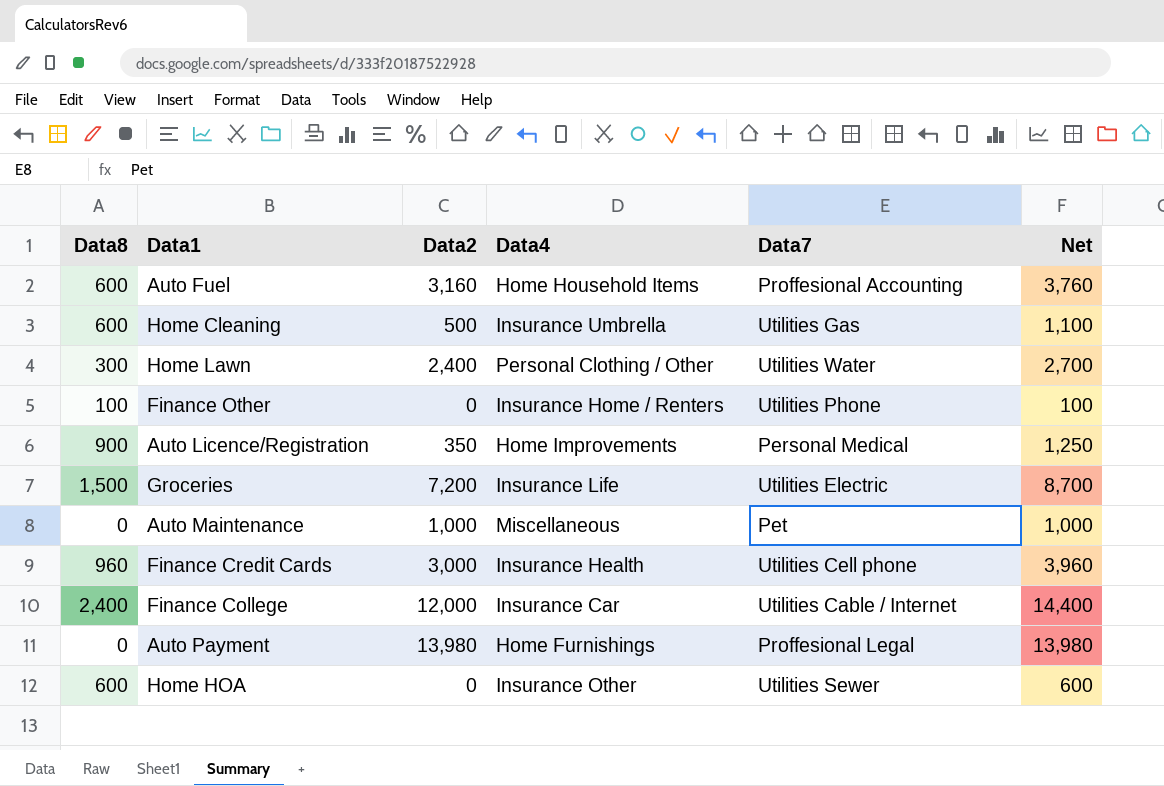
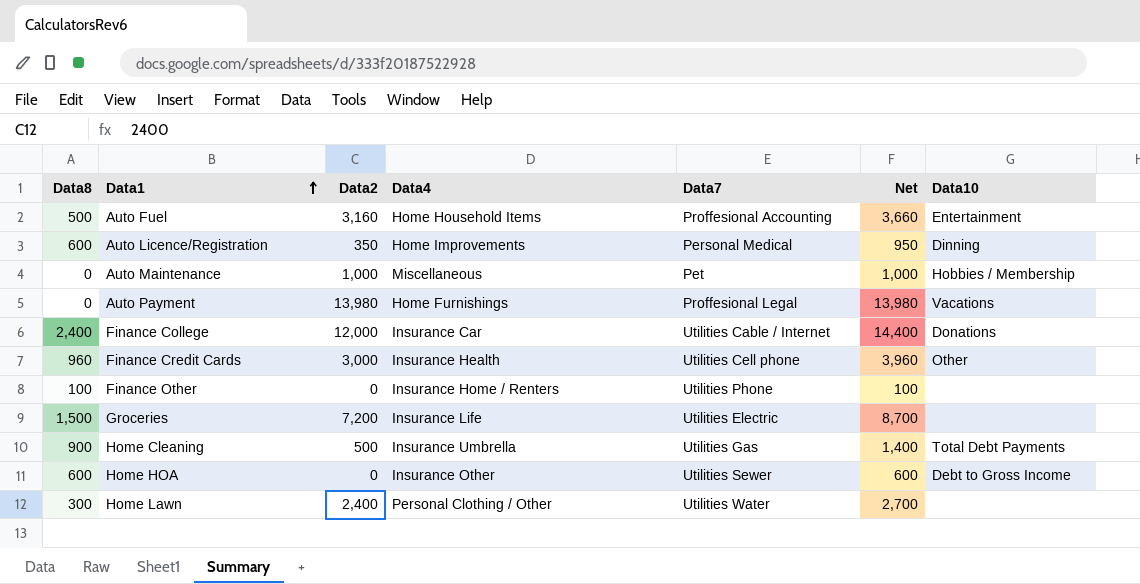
row order: none -> Data1 ascending
column Data10 | position: none -> 7
Auto Fuel | Data8: 600 -> 500
Auto Fuel | Net: 3,760 -> 3,660
Auto Licence/Registration | Data8: 900 -> 600
Auto Licence/Registration | Net: 1,250 -> 950
Home Cleaning | Data8: 600 -> 900
Home Cleaning | Net: 1,100 -> 1,400

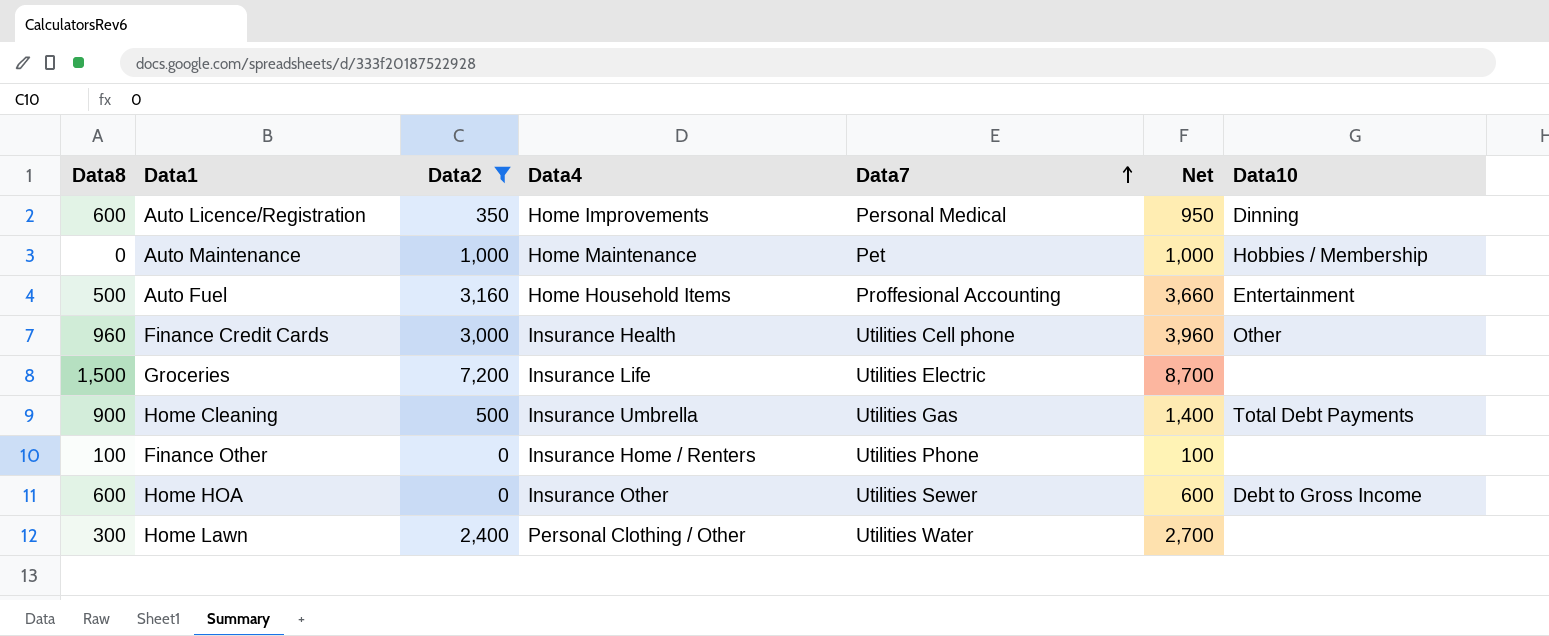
filter: none -> Data2 <= 7,200
row order: Data1 ascending -> Data7 ascending
Auto Maintenance | Data4: Miscellaneous -> Home Maintenance

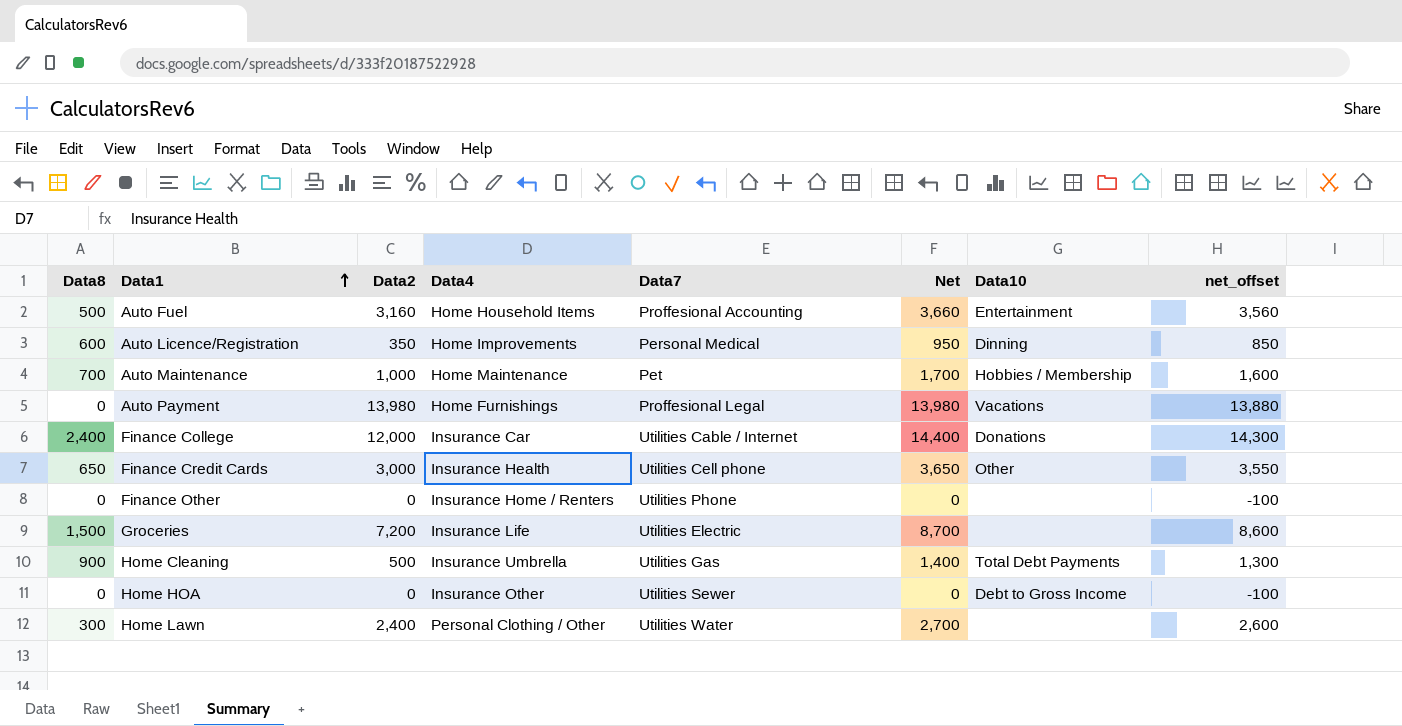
filter: Data2 <= 7,200 -> none
row order: Data7 ascending -> Data1 ascending
column net_offset | formula: none -> [Net] - 100
Auto Maintenance | Data8: 0 -> 700
Auto Maintenance | Net: 1,000 -> 1,700
Finance Credit Cards | Data8: 960 -> 650
Finance Credit Cards | Net: 3,960 -> 3,650
Finance Other | Data8: 100 -> 0
Finance Other | Net: 100 -> 0
Home HOA | Data8: 600 -> 0
Home HOA | Net: 600 -> 0

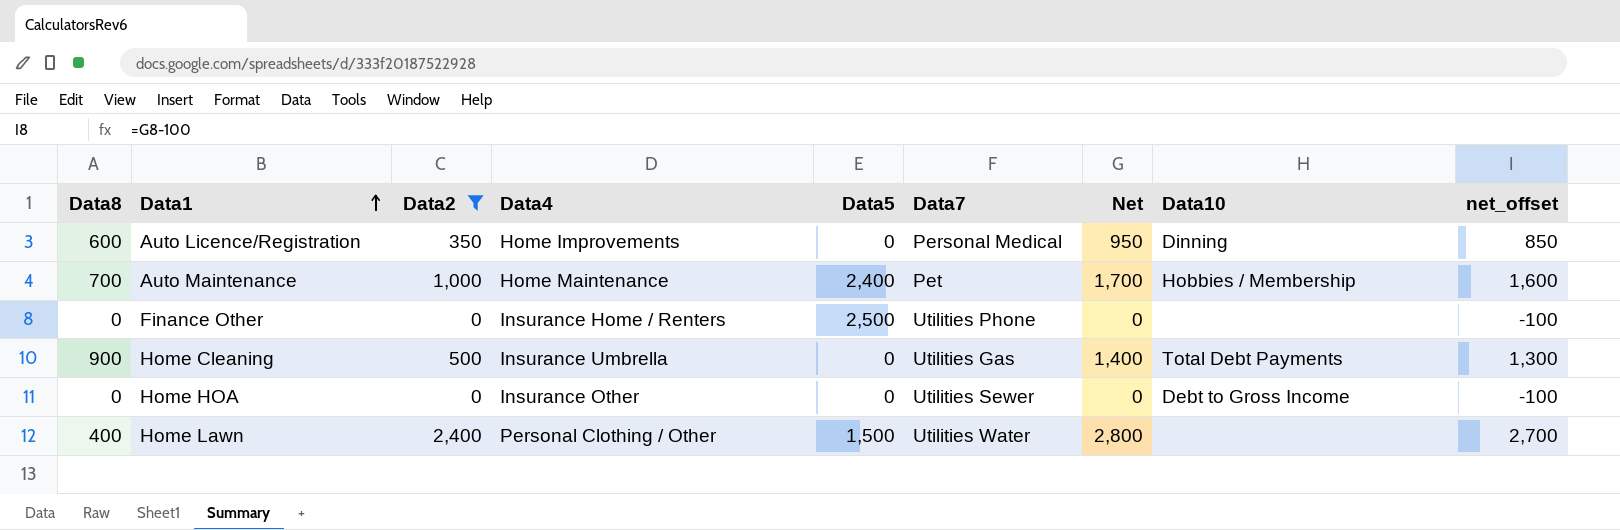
filter: none -> Data2 <= 2,400
column Data5 | position: none -> 5
Home Lawn | Data8: 300 -> 400
Home Lawn | Net: 2,700 -> 2,800
Home Lawn | net_offset: 2,600 -> 2,700

